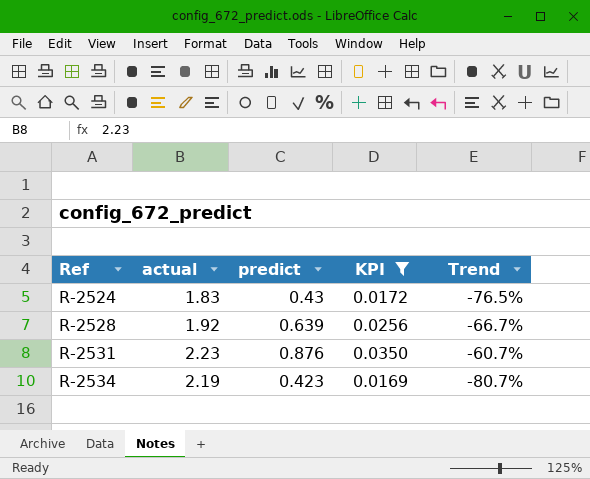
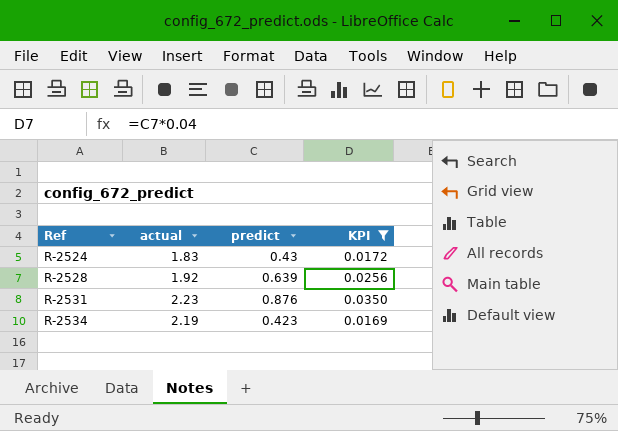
column Trend | formula: ([predict] - [actual]) / [actual] -> none

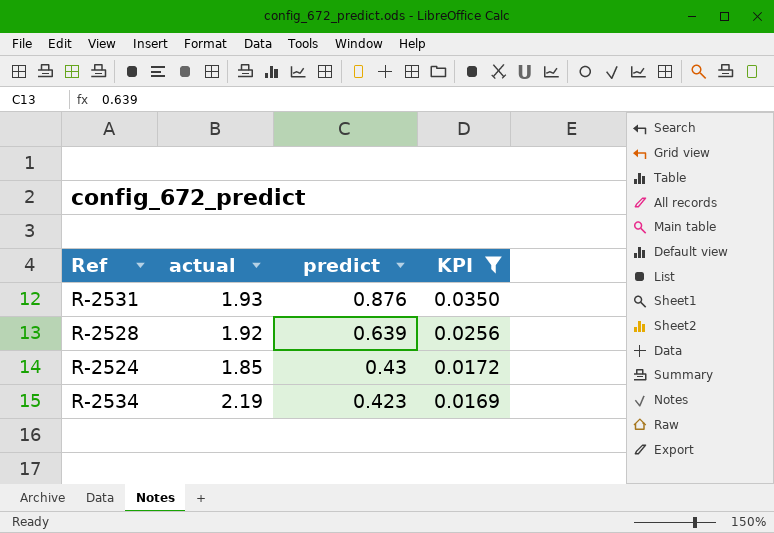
row order: Ref ascending -> predict descending
R-2531 | actual: 2.23 -> 1.93
R-2524 | actual: 1.83 -> 1.85

